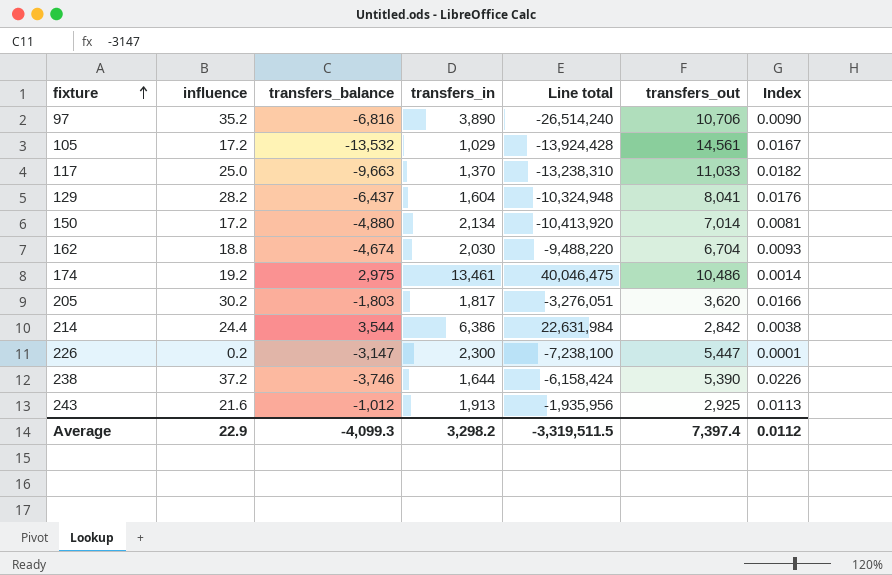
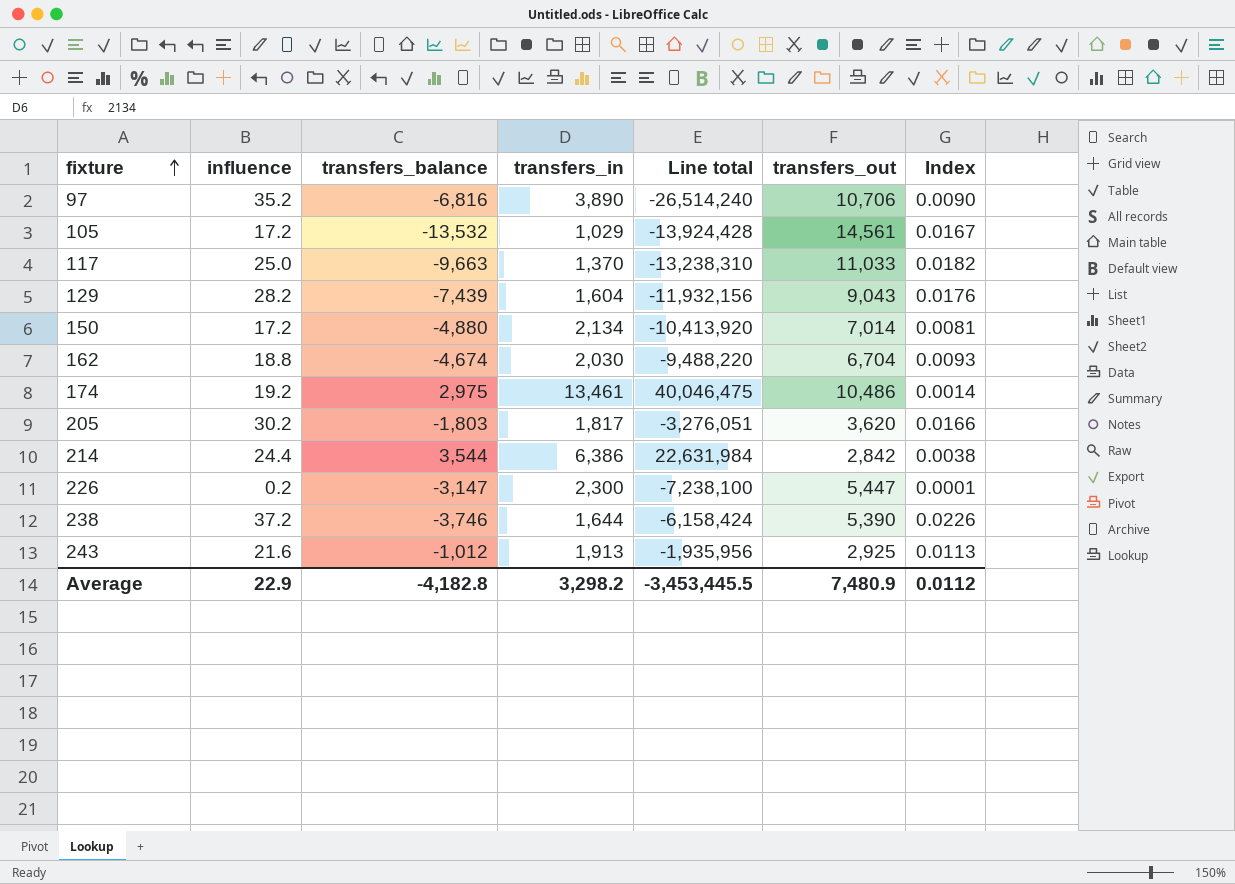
129 | transfers_balance: -6,437 -> -7,439
129 | Line total: -10,324,948 -> -11,932,156
129 | transfers_out: 8,041 -> 9,043
Average | transfers_balance: -4,099.3 -> -4,182.8
Average | Line total: -3,319,511.5 -> -3,453,445.5
Average | transfers_out: 7,397.4 -> 7,480.9

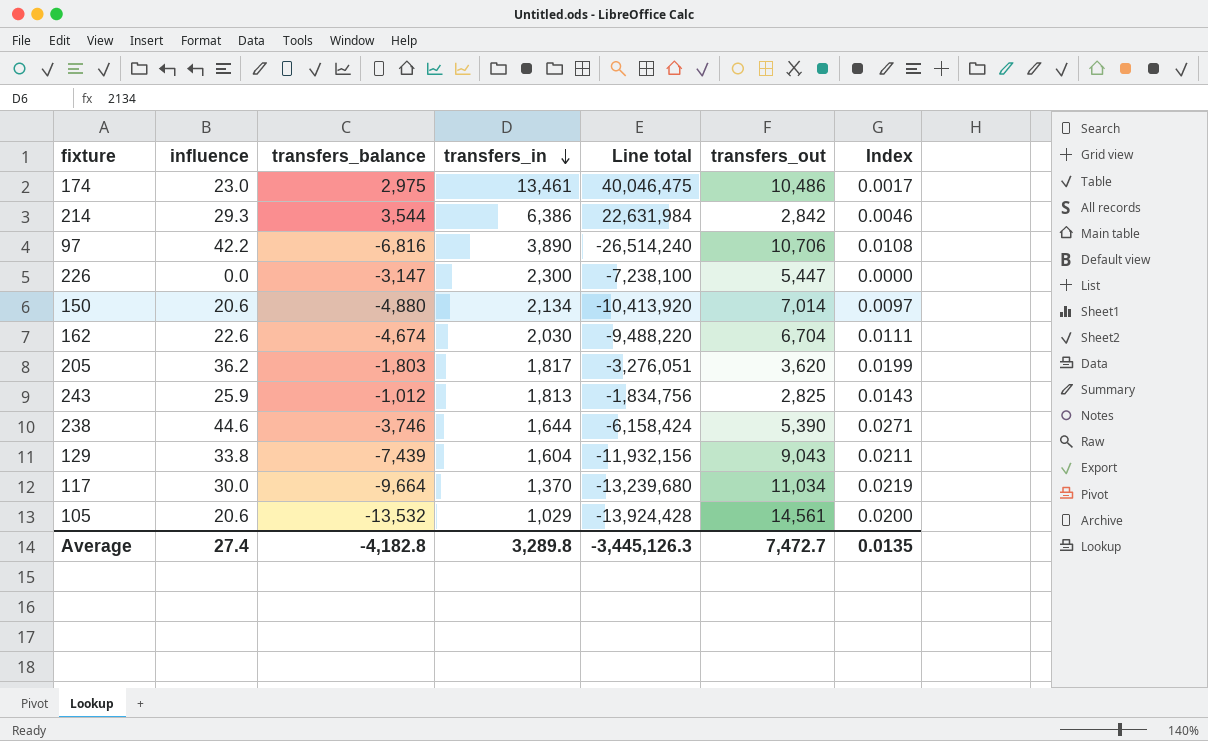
row order: fixture ascending -> transfers_in descending
174 | influence: 19.2 -> 23.0
174 | Index: 0.0014 -> 0.0017
214 | influence: 24.4 -> 29.3
214 | Index: 0.0038 -> 0.0046
97 | influence: 35.2 -> 42.2
97 | Index: 0.0090 -> 0.0108
226 | influence: 0.2 -> 0.0
226 | Index: 0.0001 -> 0.0000
150 | influence: 17.2 -> 20.6
150 | Index: 0.0081 -> 0.0097
162 | influence: 18.8 -> 22.6
162 | Index: 0.0093 -> 0.0111
205 | influence: 30.2 -> 36.2
205 | Index: 0.0166 -> 0.0199
243 | influence: 21.6 -> 25.9
243 | transfers_in: 1,913 -> 1,813
243 | Line total: -1,935,956 -> -1,834,756
243 | transfers_out: 2,925 -> 2,825
243 | Index: 0.0113 -> 0.0143
238 | influence: 37.2 -> 44.6
238 | Index: 0.0226 -> 0.0271
129 | influence: 28.2 -> 33.8
129 | Index: 0.0176 -> 0.0211
117 | influence: 25.0 -> 30.0
117 | transfers_balance: -9,663 -> -9,664
117 | Line total: -13,238,310 -> -13,239,680
117 | transfers_out: 11,033 -> 11,034
117 | Index: 0.0182 -> 0.0219
105 | influence: 17.2 -> 20.6
105 | Index: 0.0167 -> 0.0200
Average | influence: 22.9 -> 27.4
Average | transfers_in: 3,298.2 -> 3,289.8
Average | Line total: -3,453,445.5 -> -3,445,126.3
Average | transfers_out: 7,480.9 -> 7,472.7
Average | Index: 0.0112 -> 0.0135

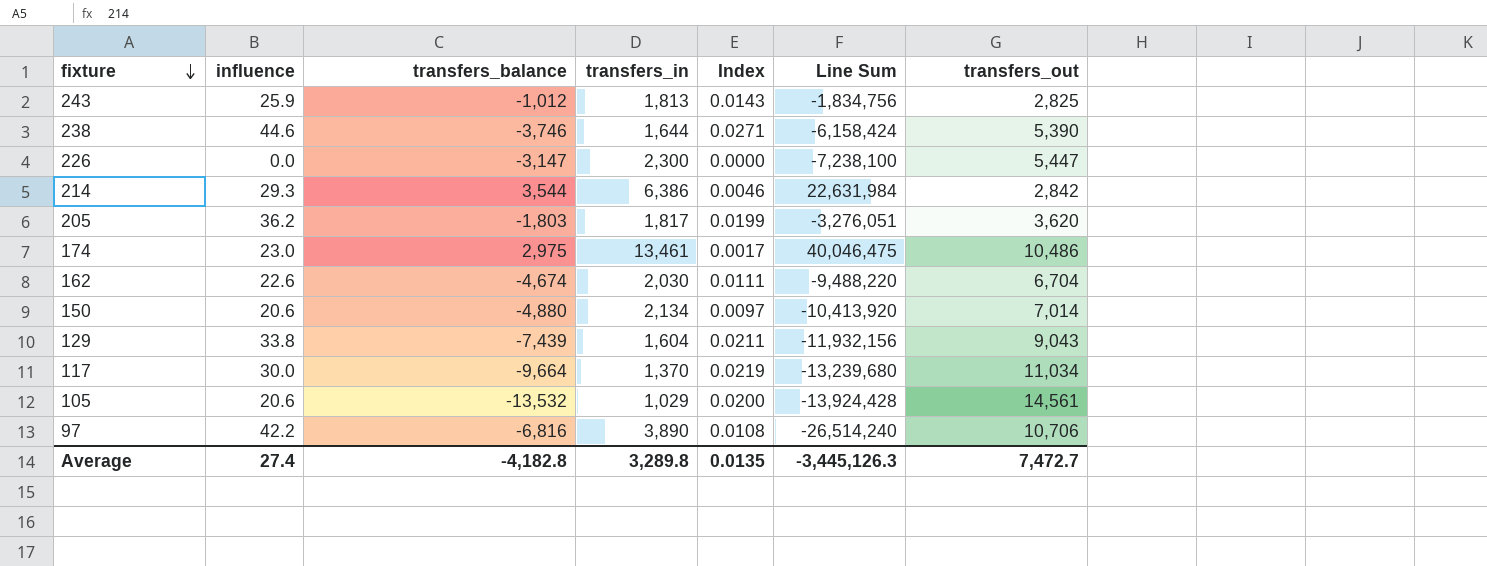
row order: transfers_in descending -> fixture descending
column Index | position: 7 -> 5
column name: Line total -> Line Sum

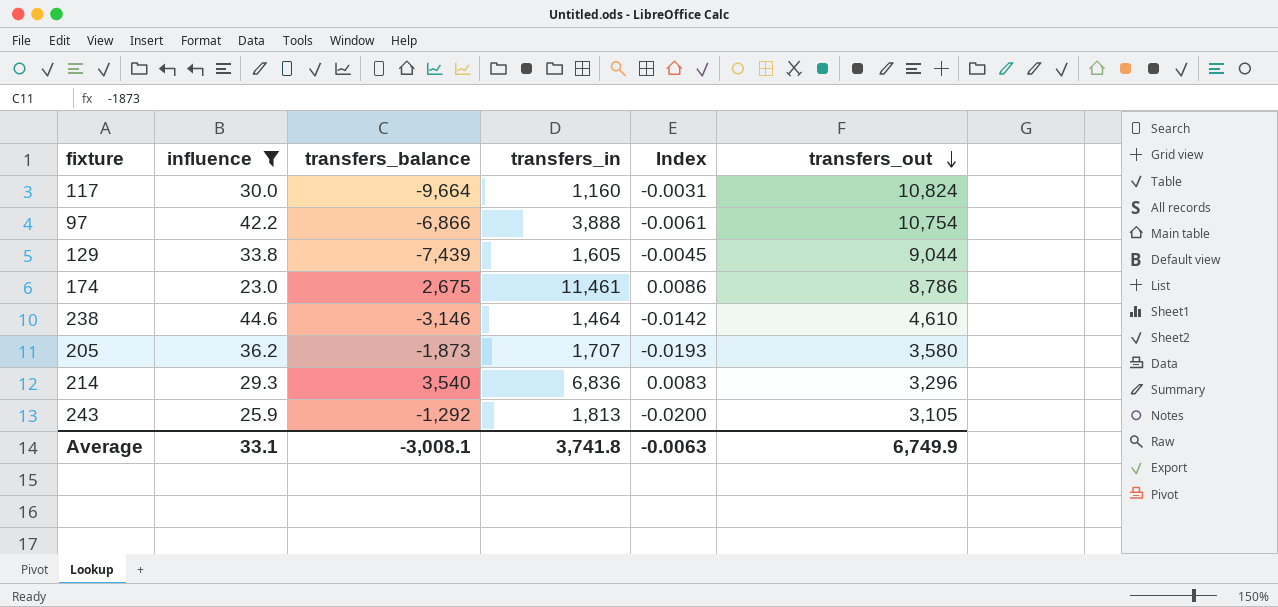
filter: none -> influence >= 23.0
row order: fixture descending -> transfers_out descending
column Line Sum | formula: [transfers_balance] * [transfers_in] -> none
column Index | formula: [influence] / [transfers_in] -> [influence] / [transfers_balance]
117 | transfers_in: 1,370 -> 1,160
117 | transfers_out: 11,034 -> 10,824
97 | transfers_balance: -6,816 -> -6,866
97 | transfers_in: 3,890 -> 3,888
97 | transfers_out: 10,706 -> 10,754
129 | transfers_in: 1,604 -> 1,605
129 | transfers_out: 9,043 -> 9,044
174 | transfers_balance: 2,975 -> 2,675
174 | transfers_in: 13,461 -> 11,461
174 | transfers_out: 10,486 -> 8,786
238 | transfers_balance: -3,746 -> -3,146
238 | transfers_in: 1,644 -> 1,464
238 | transfers_out: 5,390 -> 4,610
205 | transfers_balance: -1,803 -> -1,873
205 | transfers_in: 1,817 -> 1,707
205 | transfers_out: 3,620 -> 3,580
214 | transfers_balance: 3,544 -> 3,540
214 | transfers_in: 6,386 -> 6,836
214 | transfers_out: 2,842 -> 3,296
243 | transfers_balance: -1,012 -> -1,292
243 | transfers_out: 2,825 -> 3,105
Average | influence: 27.4 -> 33.1
Average | transfers_balance: -4,182.8 -> -3,008.1
Average | transfers_in: 3,289.8 -> 3,741.8
Average | Index: 0.0135 -> -0.0063
Average | transfers_out: 7,472.7 -> 6,749.9

